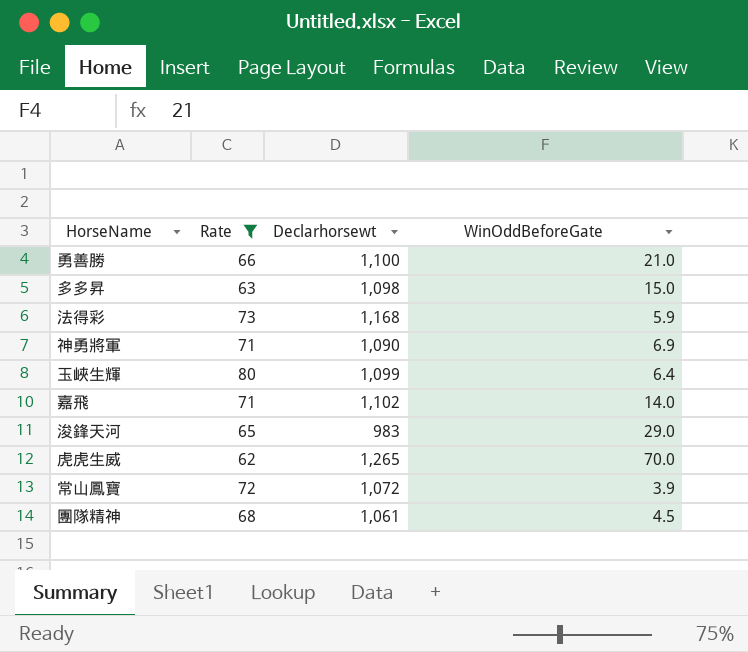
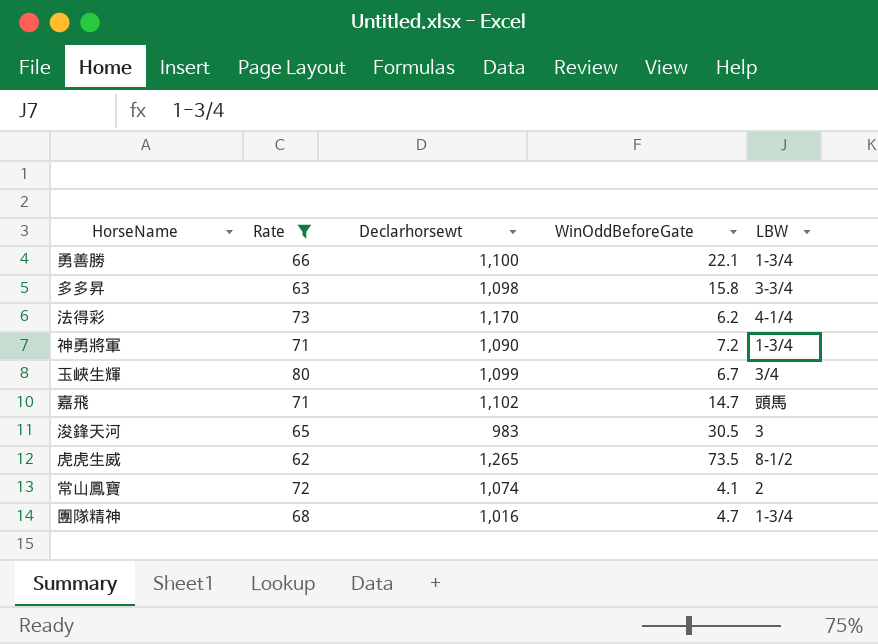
column LBW | position: none -> 5
勇善勝 | WinOddBeforeGate: 21.0 -> 22.1
多多昇 | WinOddBeforeGate: 15.0 -> 15.8
法得彩 | Declarhorsewt: 1,168 -> 1,170
法得彩 | WinOddBeforeGate: 5.9 -> 6.2
神勇將軍 | WinOddBeforeGate: 6.9 -> 7.2
玉峽生輝 | WinOddBeforeGate: 6.4 -> 6.7
嘉飛 | WinOddBeforeGate: 14.0 -> 14.7
浚鋒天河 | WinOddBeforeGate: 29.0 -> 30.5
虎虎生威 | WinOddBeforeGate: 70.0 -> 73.5
常山鳳寶 | Declarhorsewt: 1,072 -> 1,074
常山鳳寶 | WinOddBeforeGate: 3.9 -> 4.1
團隊精神 | Declarhorsewt: 1,061 -> 1,016
團隊精神 | WinOddBeforeGate: 4.5 -> 4.7

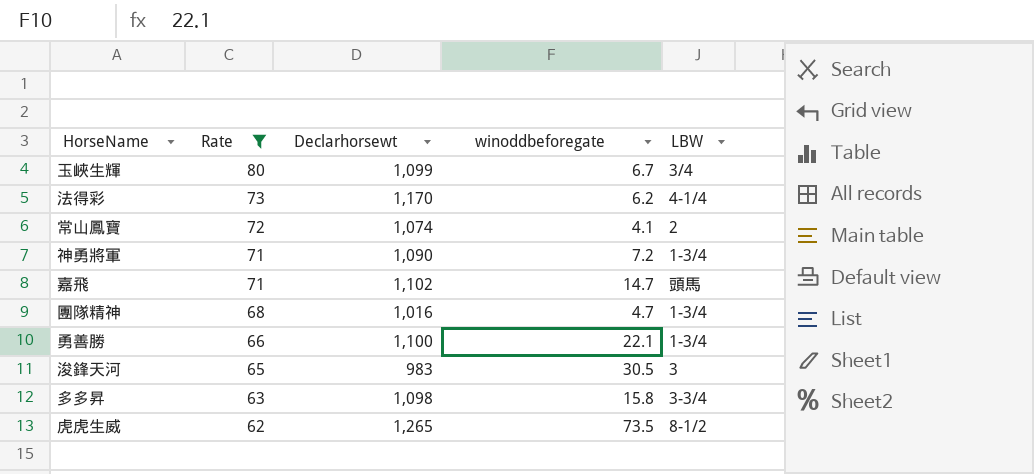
row order: none -> Rate descending
column name: WinOddBeforeGate -> winoddbeforegate

